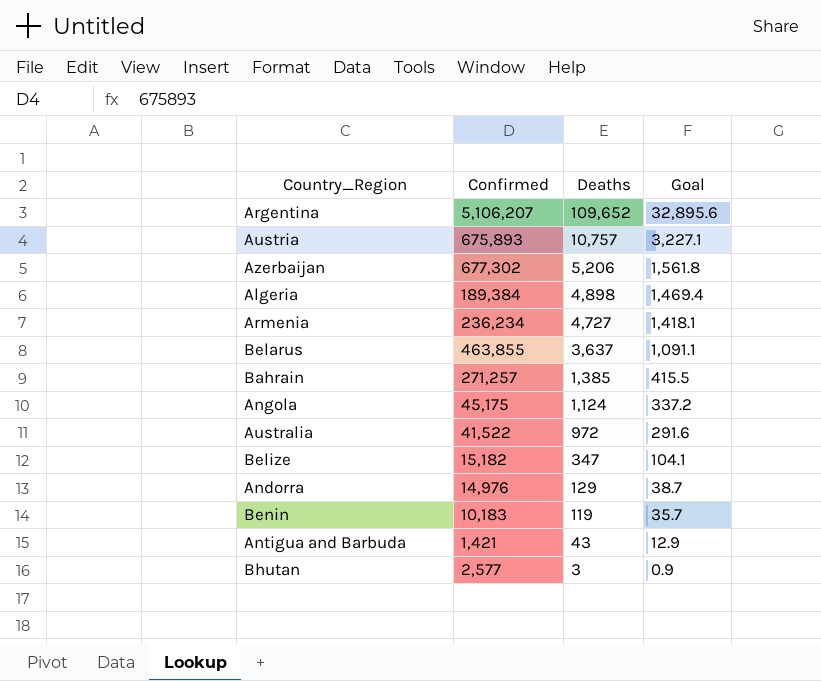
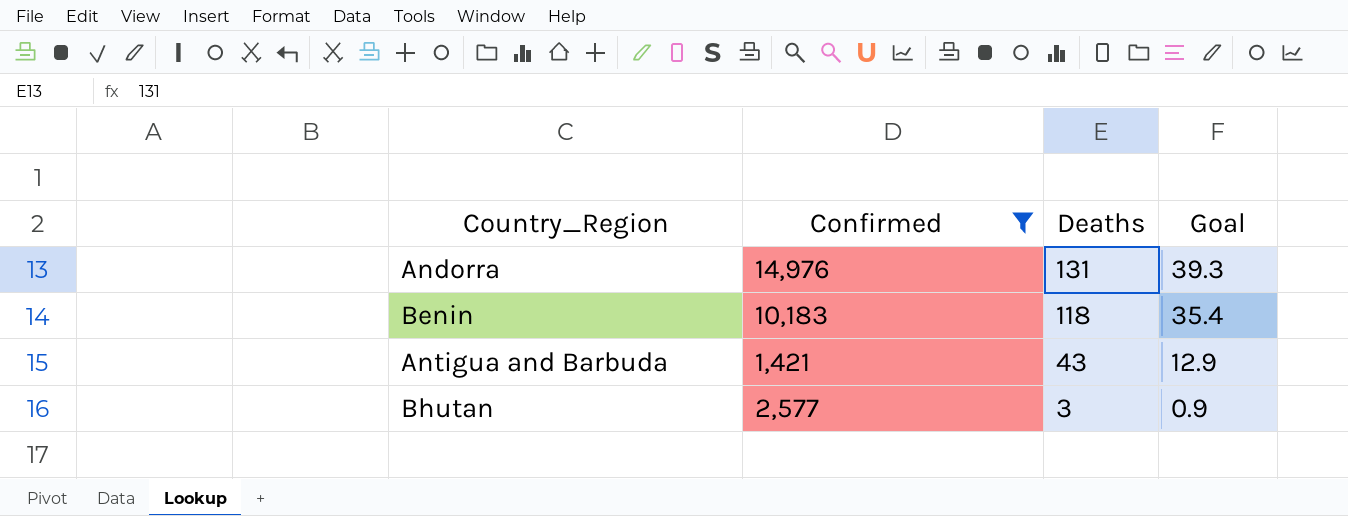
filter: none -> Confirmed <= 14,976
Andorra | Deaths: 129 -> 131
Andorra | Goal: 38.7 -> 39.3
Benin | Deaths: 119 -> 118
Benin | Goal: 35.7 -> 35.4

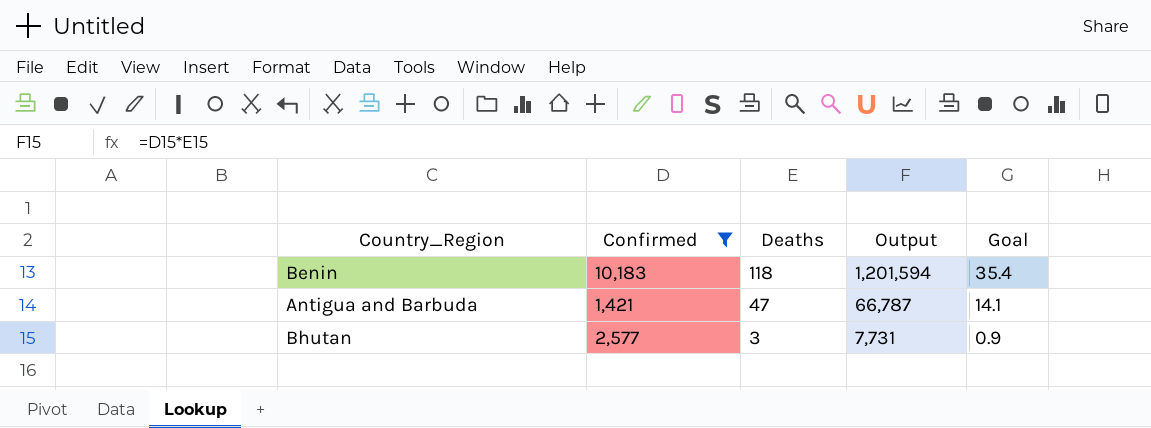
column Output | formula: none -> [Confirmed] * [Deaths]
row Andorra: 14,976 | 131 | 39.3 -> none
Antigua and Barbuda | Deaths: 43 -> 47
Antigua and Barbuda | Goal: 12.9 -> 14.1

